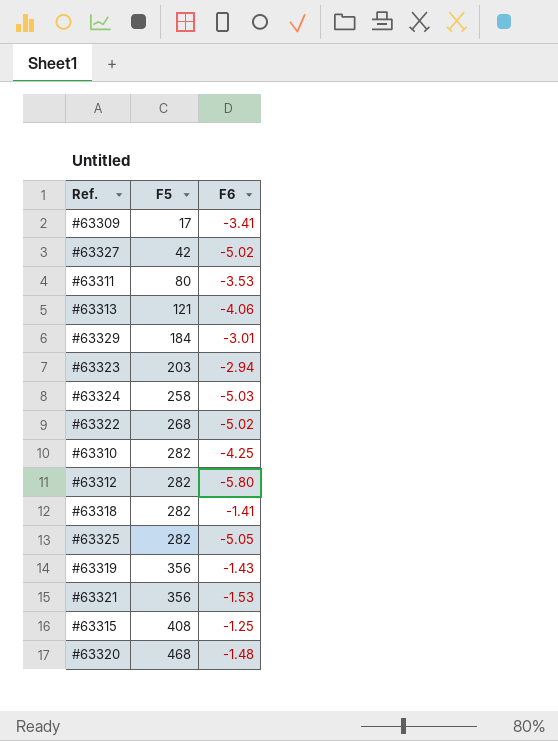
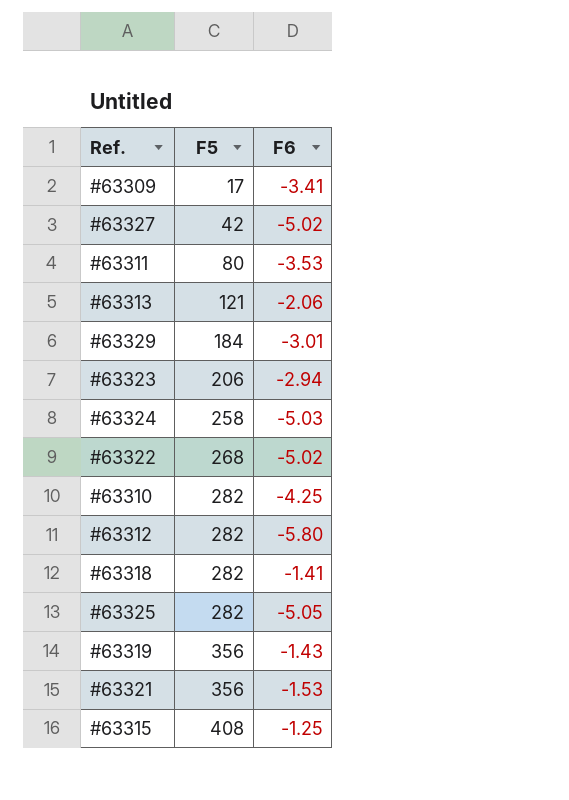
row #63320: 468 | -1.48 -> none
#63313 | F6: -4.06 -> -2.06
#63323 | F5: 203 -> 206

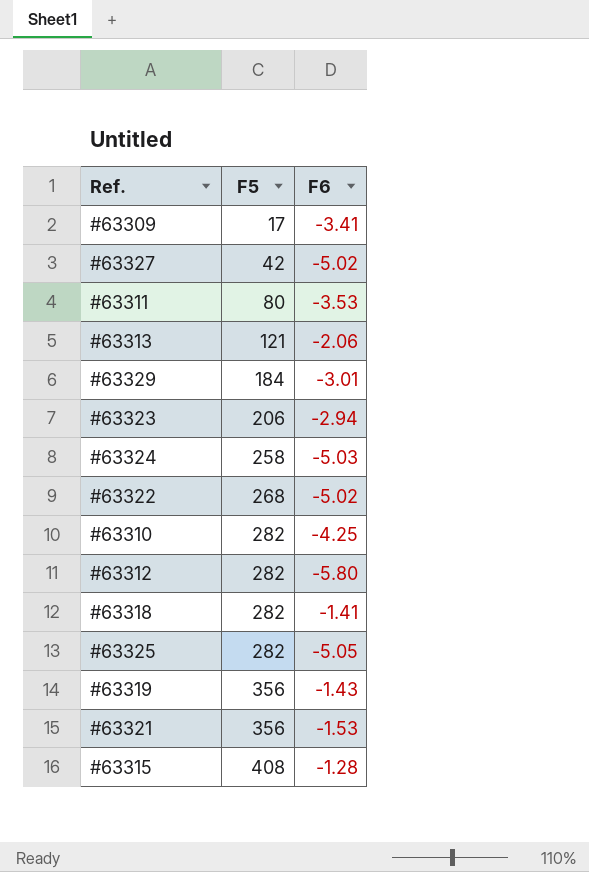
#63315 | F6: -1.25 -> -1.28

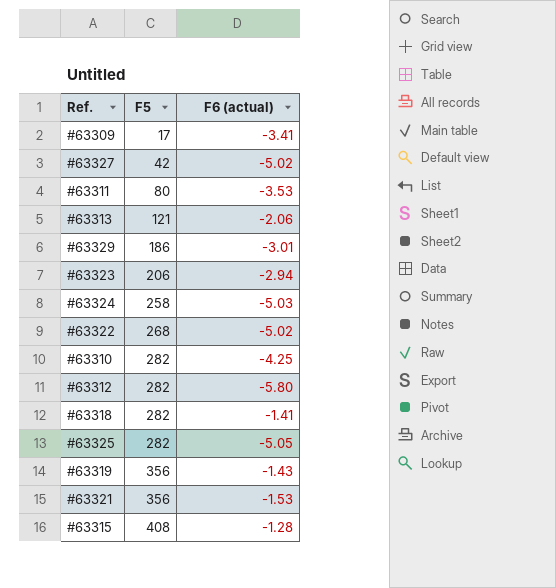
column name: F6 -> F6 (actual)
#63329 | F5: 184 -> 186

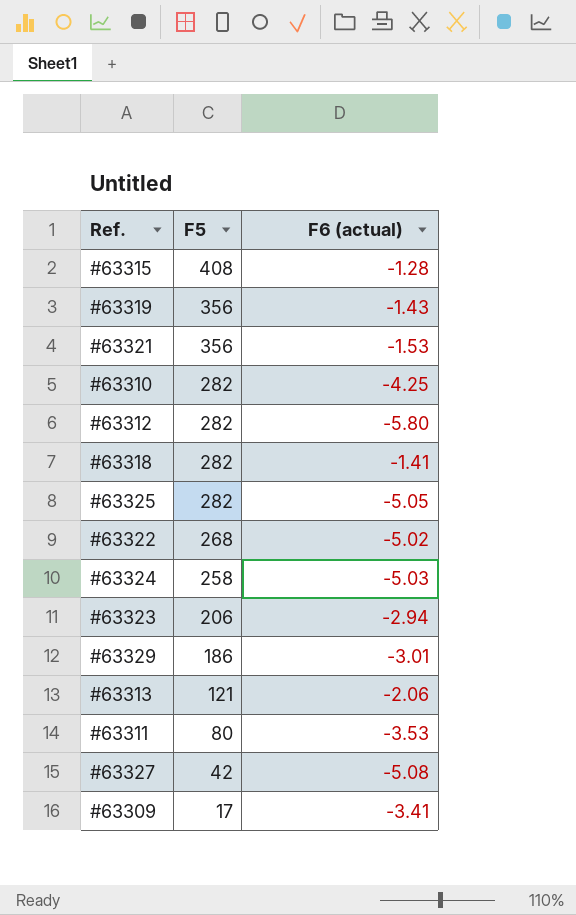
row order: F5 ascending -> F5 descending
#63327 | F6 (actual): -5.02 -> -5.08

